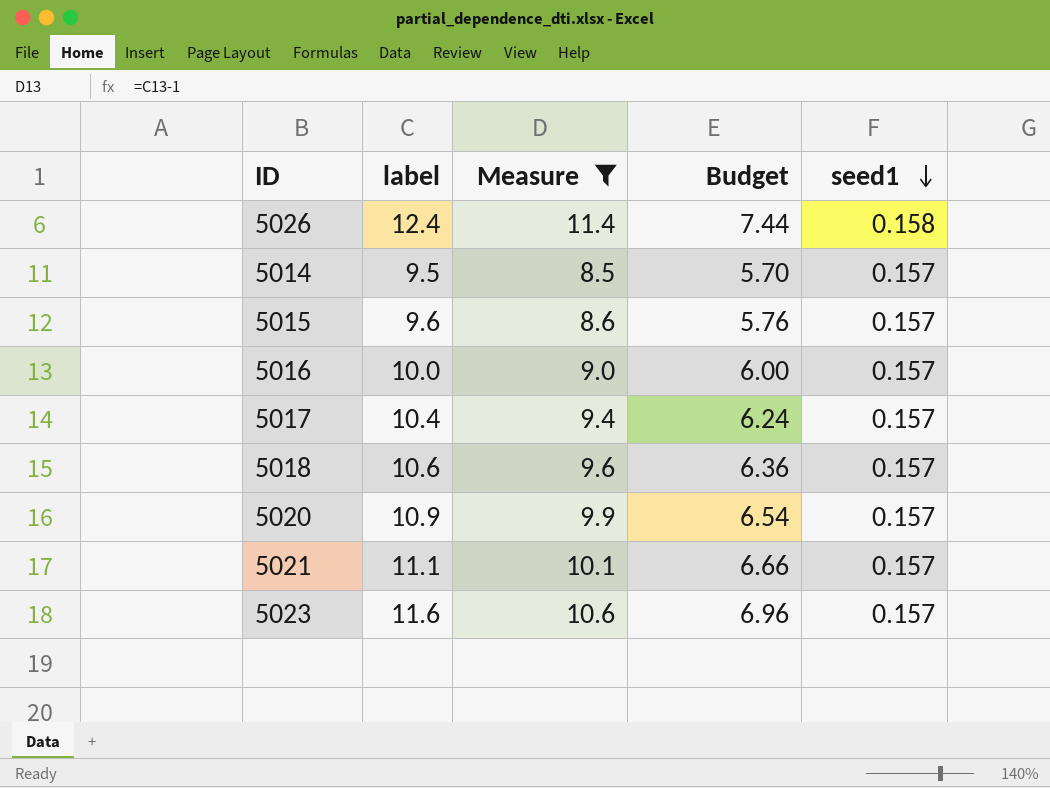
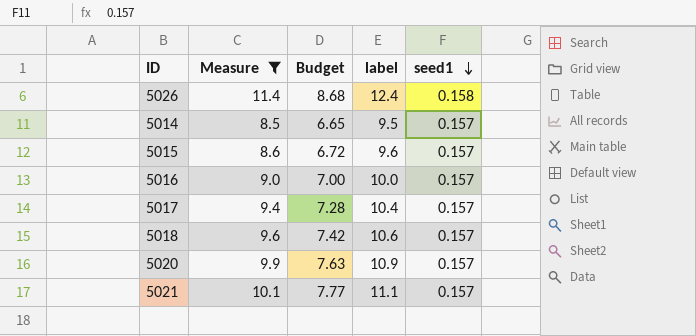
column Budget | formula: [label] * 0.6 -> [label] * 0.7
column label | position: 2 -> 4
row 5023: 11.6 | 10.6 | 6.96 | 0.157 -> none

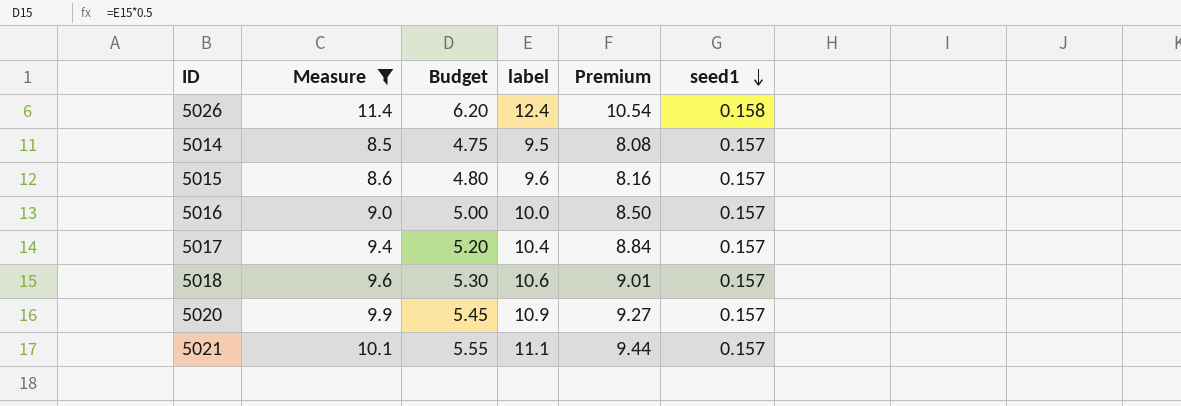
column Budget | formula: [label] * 0.7 -> [label] * 0.5
column Premium | formula: none -> [label] * 0.85

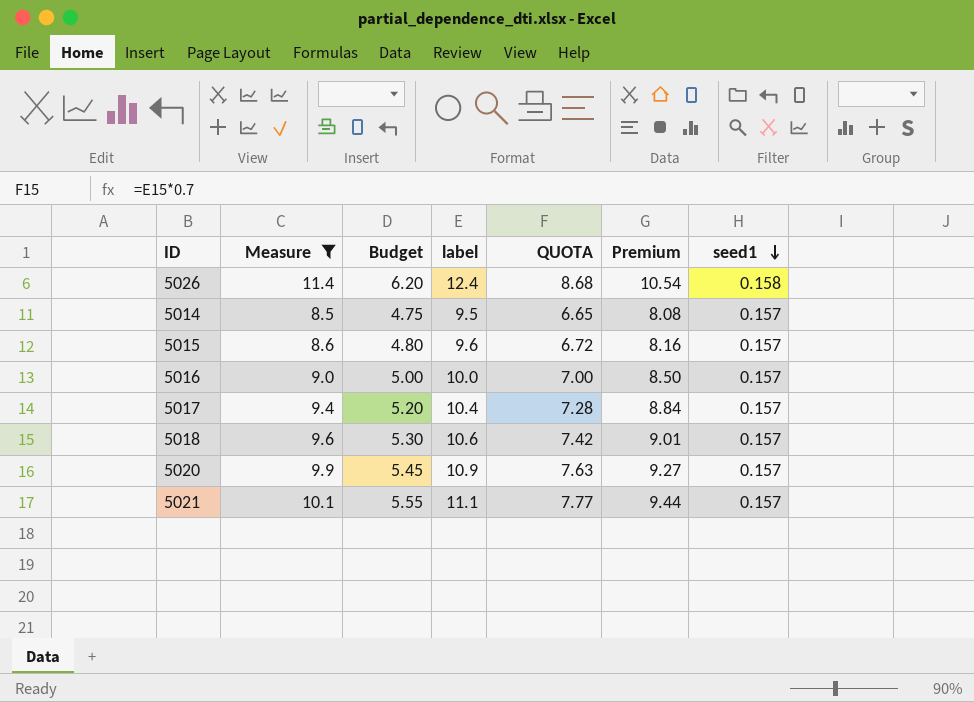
column QUOTA | formula: none -> [label] * 0.7

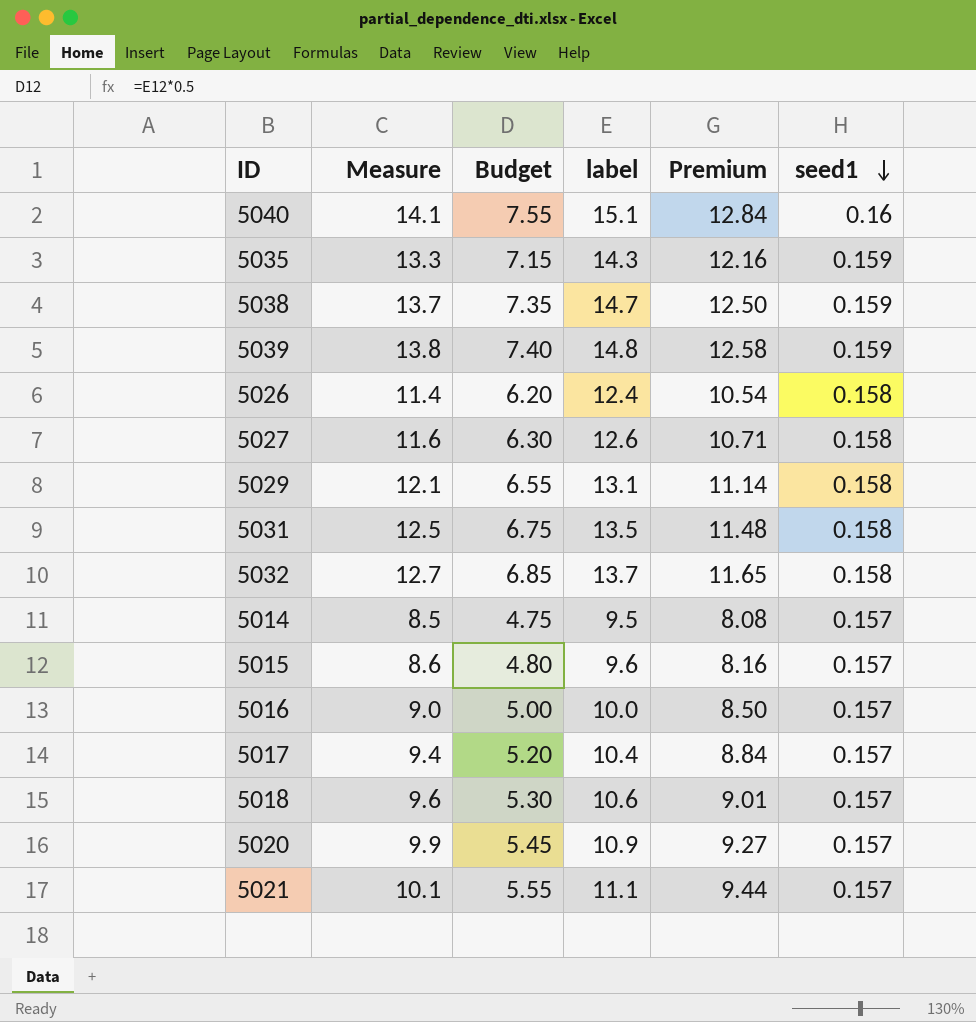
filter: Measure <= 11.4 -> none
column QUOTA | formula: [label] * 0.7 -> none

